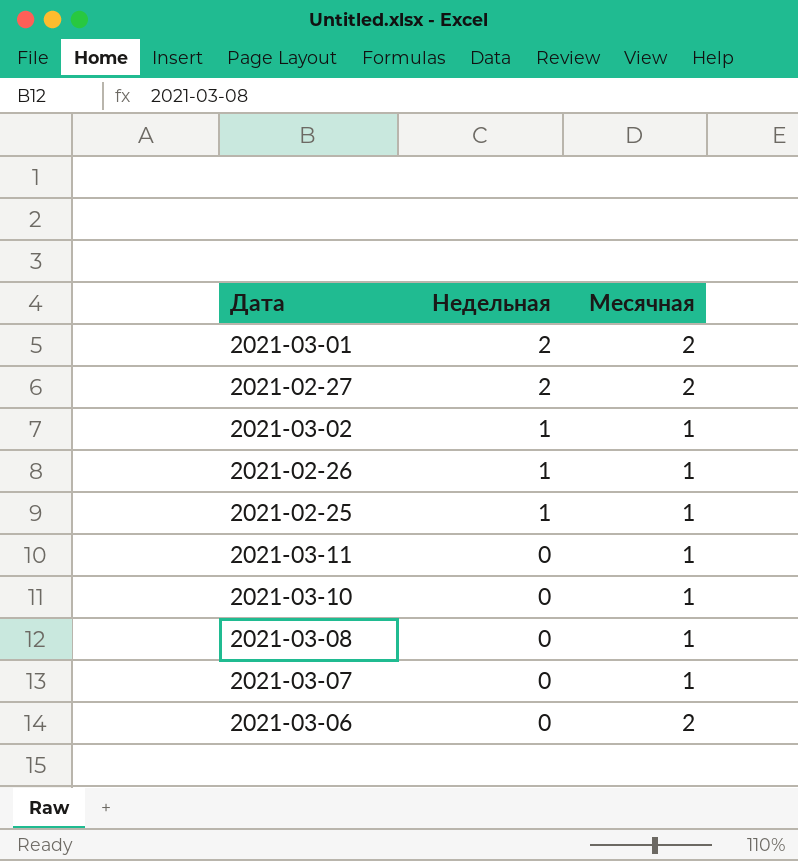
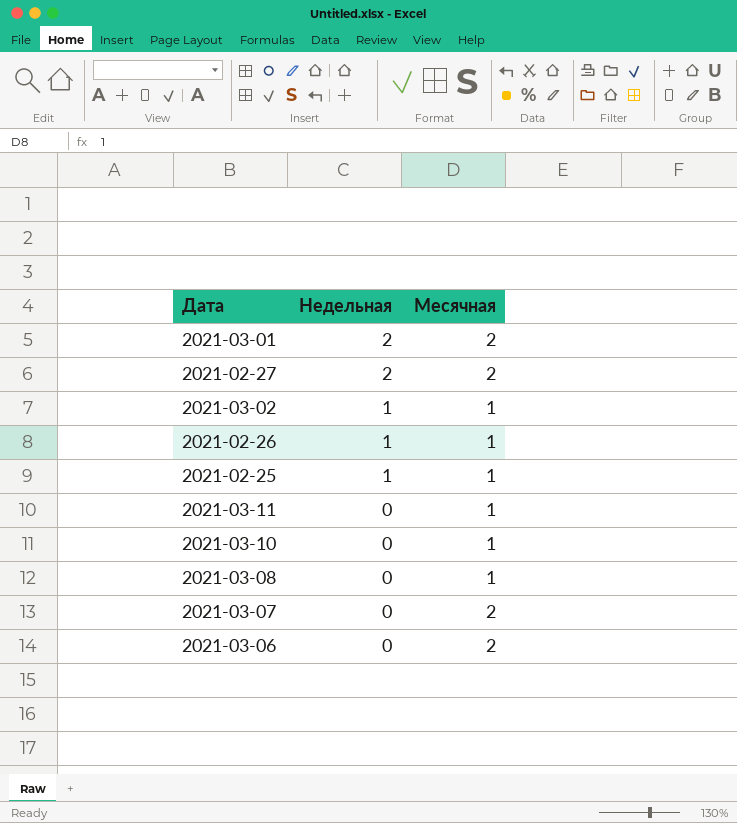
2021-03-07 | Месячная: 1 -> 2

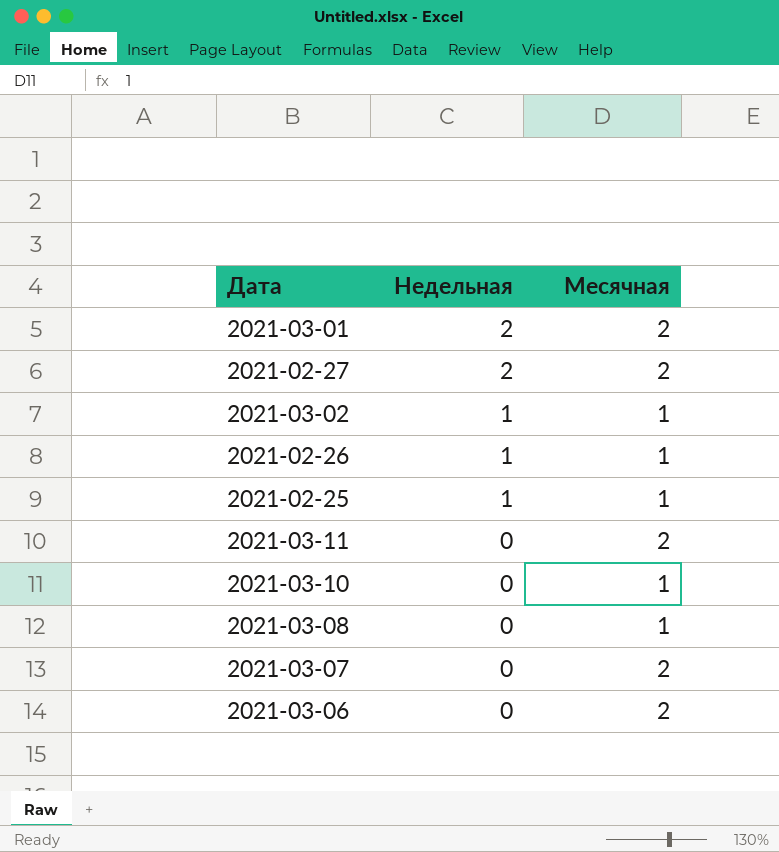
2021-03-11 | Месячная: 1 -> 2

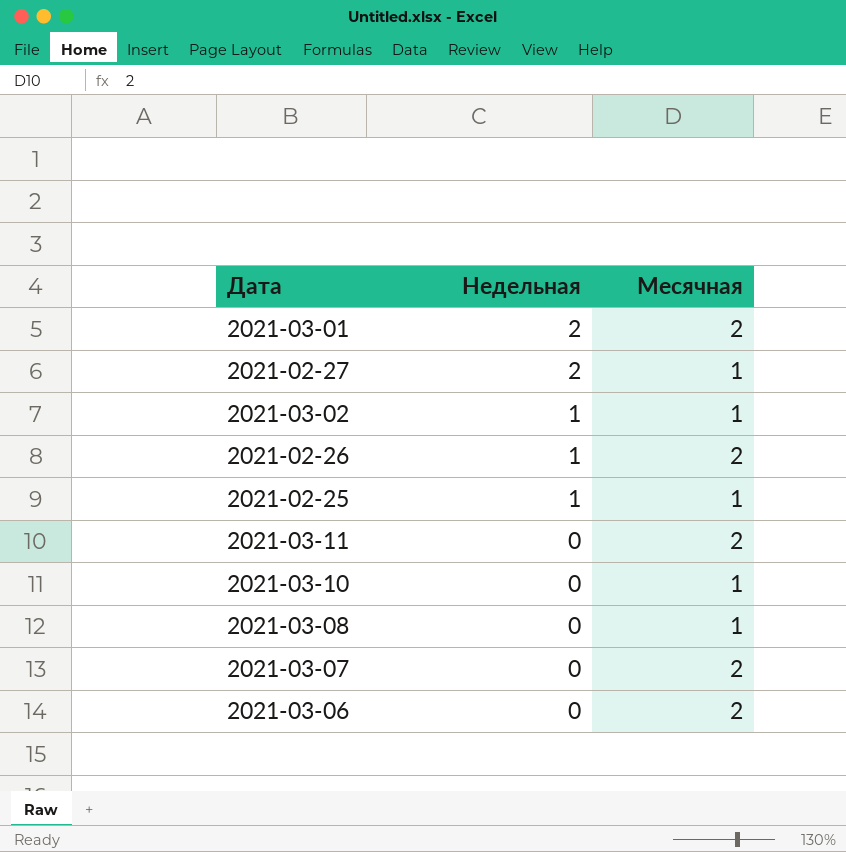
2021-02-27 | Месячная: 2 -> 1
2021-02-26 | Месячная: 1 -> 2

